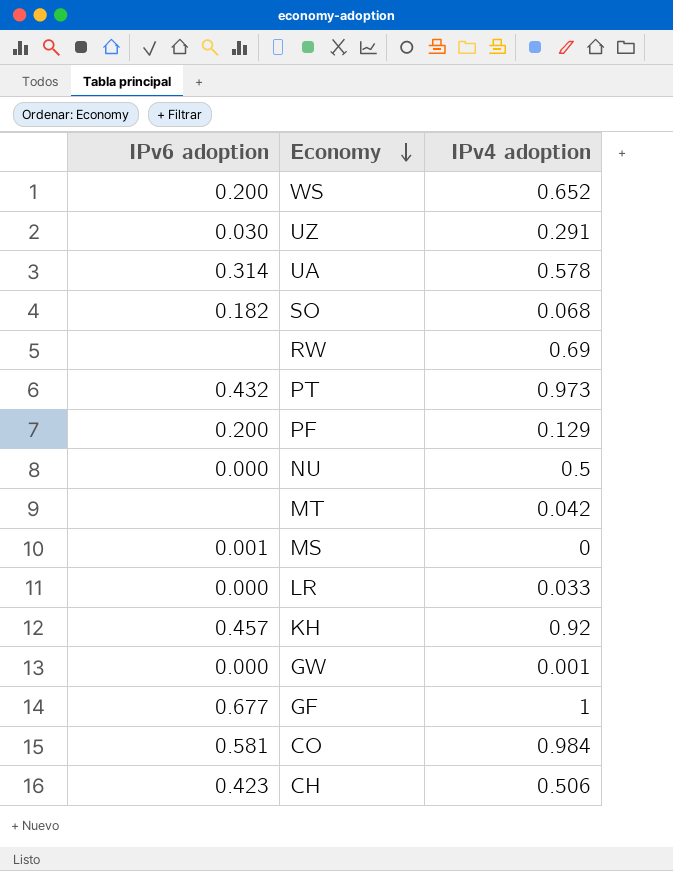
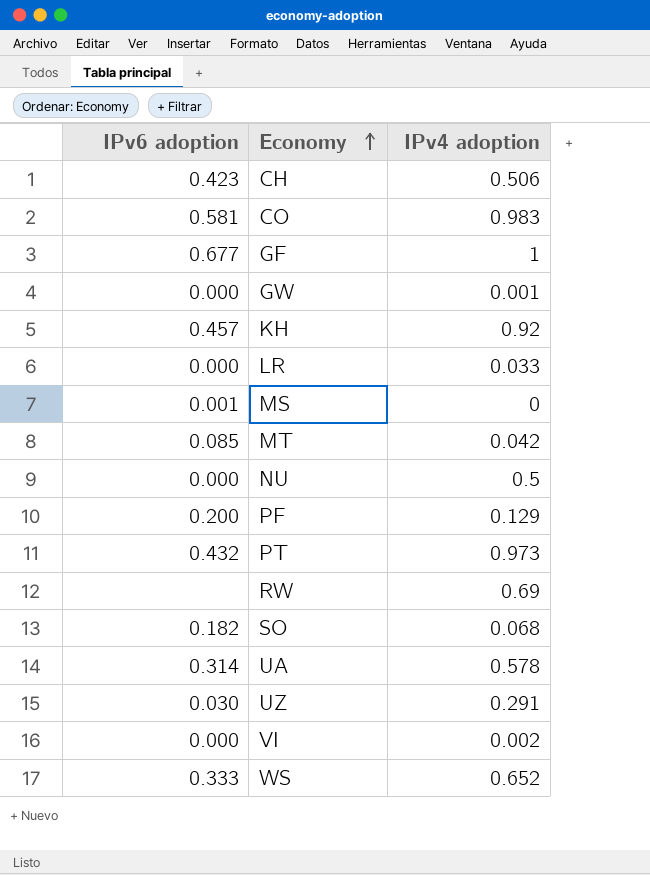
row order: Economy descending -> Economy ascending
CO | IPv4 adoption: 0.984 -> 0.983
MT | IPv6 adoption: none -> 0.085
row VI: none -> 0.000 | 0.002
WS | IPv6 adoption: 0.200 -> 0.333

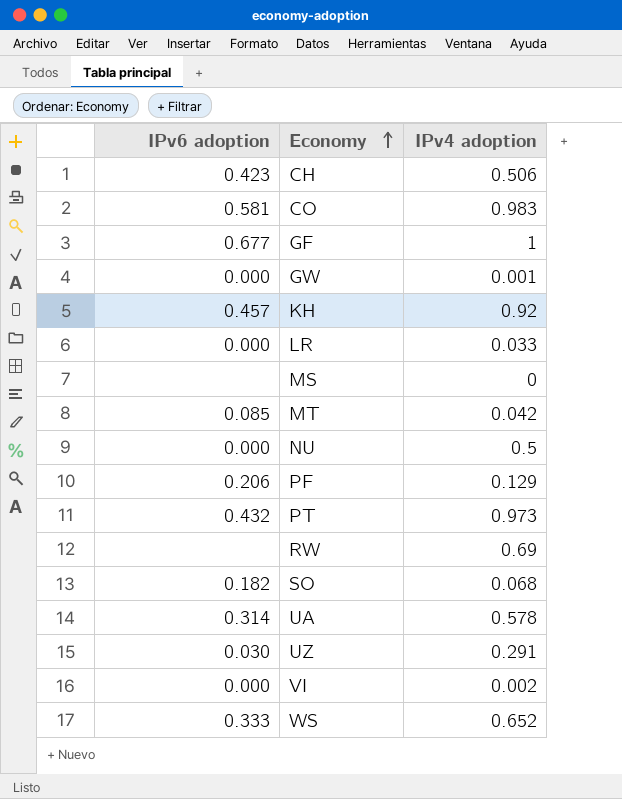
MS | IPv6 adoption: 0.001 -> none
PF | IPv6 adoption: 0.200 -> 0.206

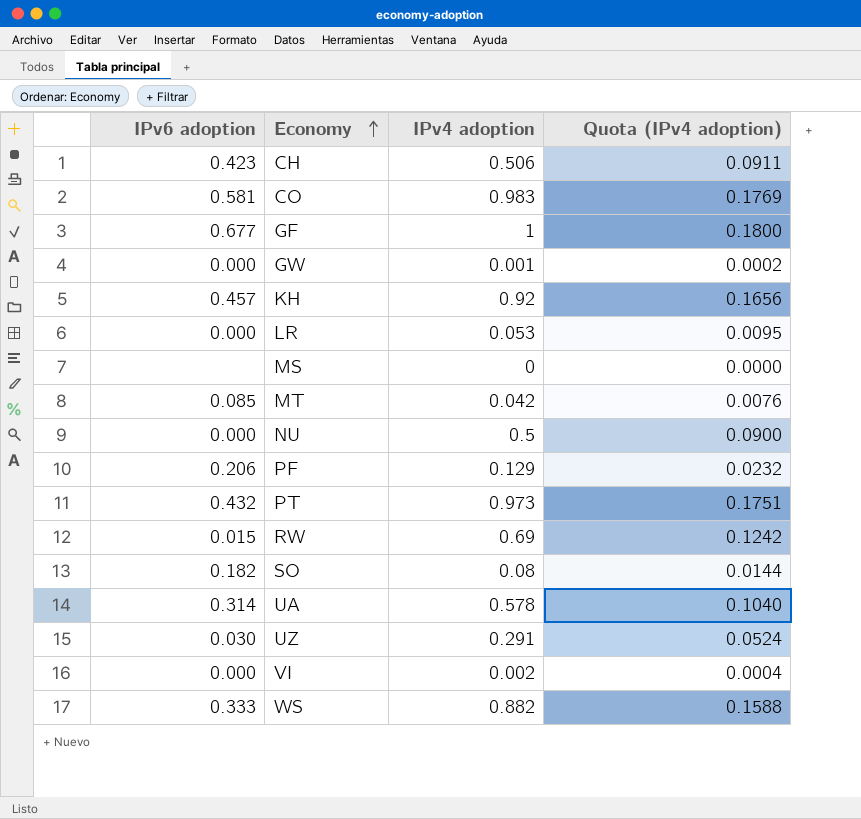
column Quota (IPv4 adoption) | formula: none -> [IPv4 adoption] * 0.18
LR | IPv4 adoption: 0.033 -> 0.053
RW | IPv6 adoption: none -> 0.015
SO | IPv4 adoption: 0.068 -> 0.08
WS | IPv4 adoption: 0.652 -> 0.882

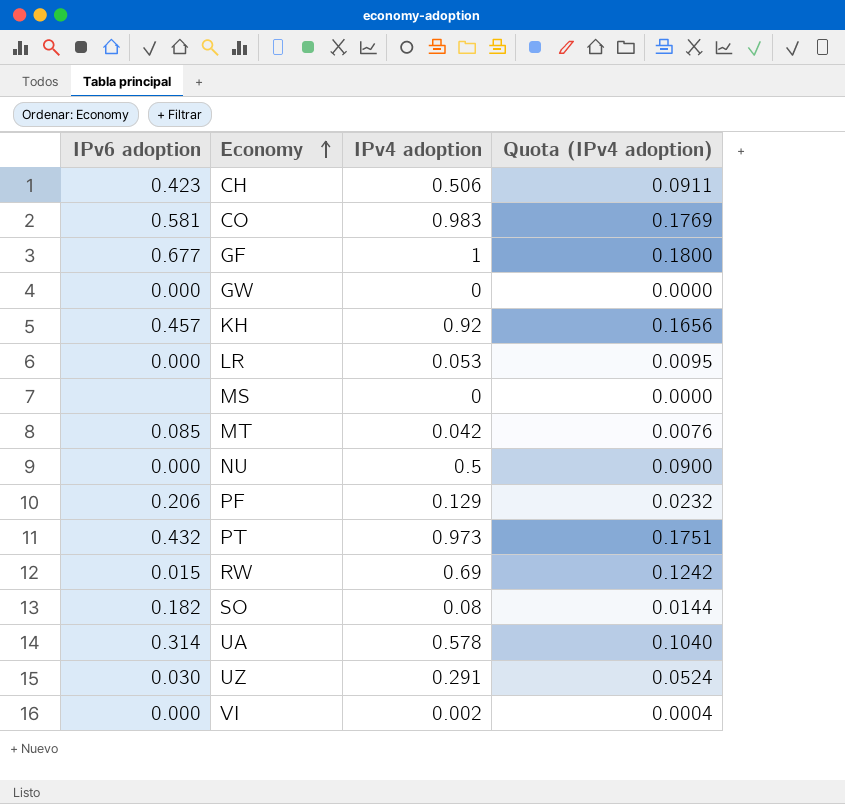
row WS: 0.333 | 0.882 | 0.1588 -> none
GW | IPv4 adoption: 0.001 -> 0
GW | Quota (IPv4 adoption): 0.0002 -> 0.0000

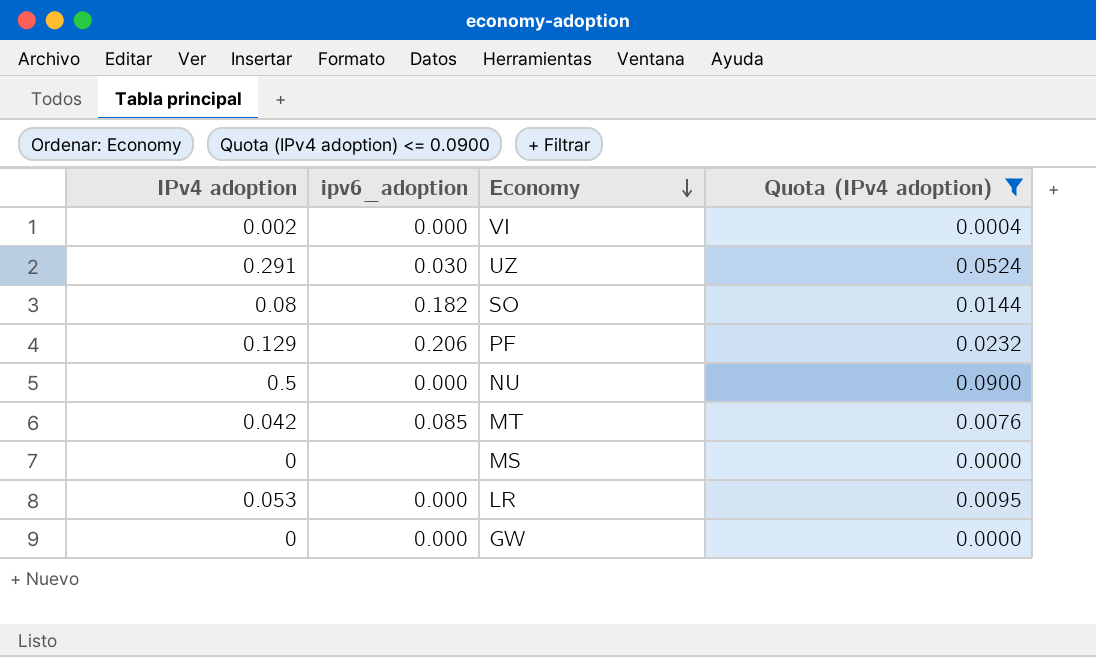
filter: none -> Quota (IPv4 adoption) <= 0.0900
row order: Economy ascending -> Economy descending
column IPv4 adoption | position: 3 -> 1
column name: IPv6 adoption -> ipv6_adoption

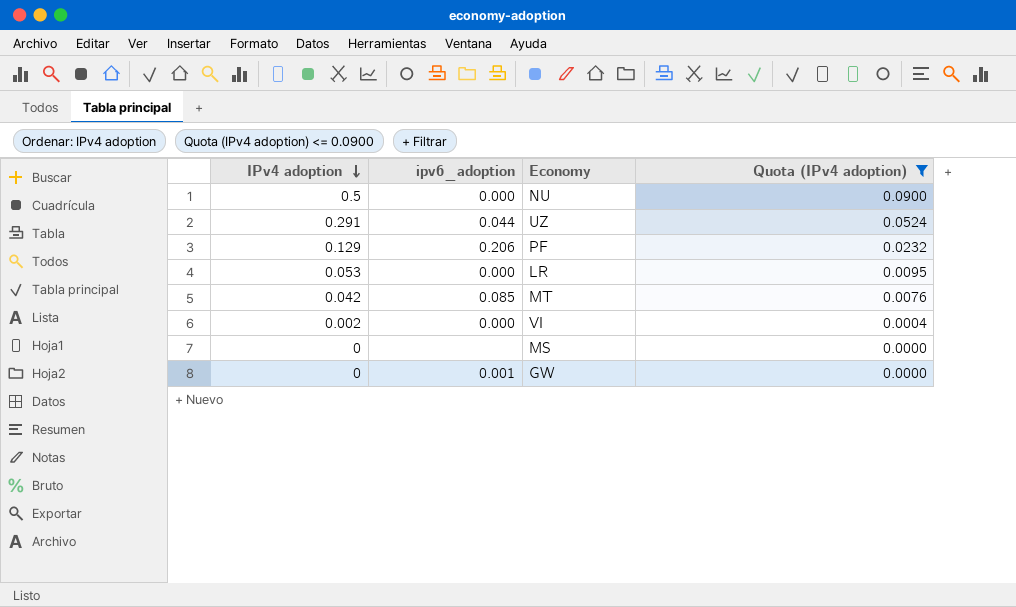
row order: Economy descending -> IPv4 adoption descending
row SO: 0.08 | 0.182 | 0.0144 -> none
UZ | ipv6_adoption: 0.030 -> 0.044
GW | ipv6_adoption: 0.000 -> 0.001

